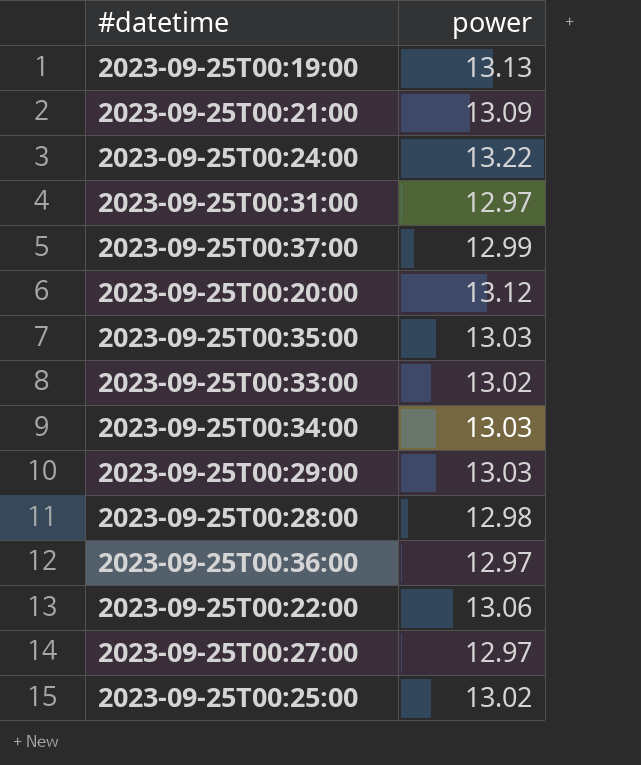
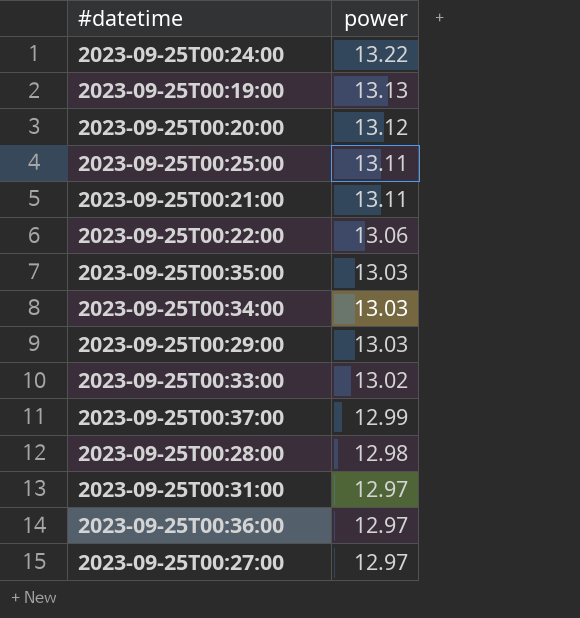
row order: none -> power descending
2023-09-25T00:25:00 | power: 13.02 -> 13.11
2023-09-25T00:21:00 | power: 13.09 -> 13.11

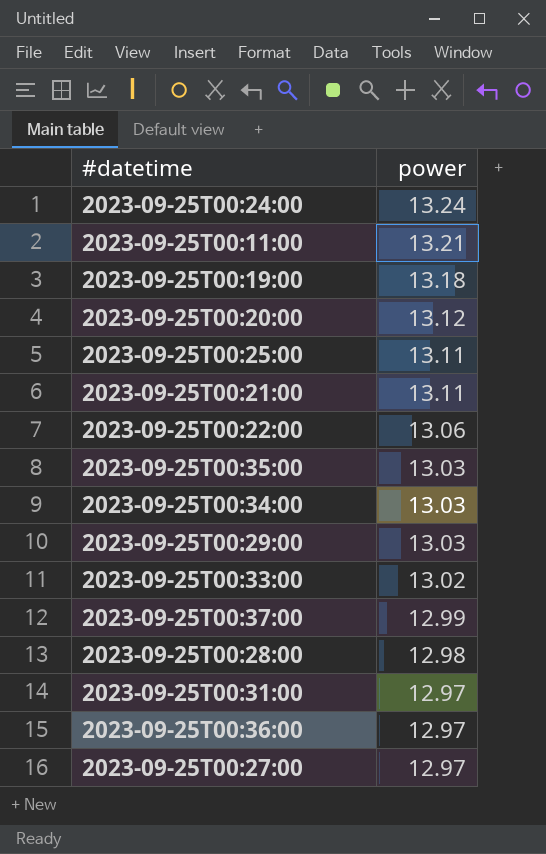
2023-09-25T00:24:00 | power: 13.22 -> 13.24
row 2023-09-25T00:11:00: none -> 13.21
2023-09-25T00:19:00 | power: 13.13 -> 13.18

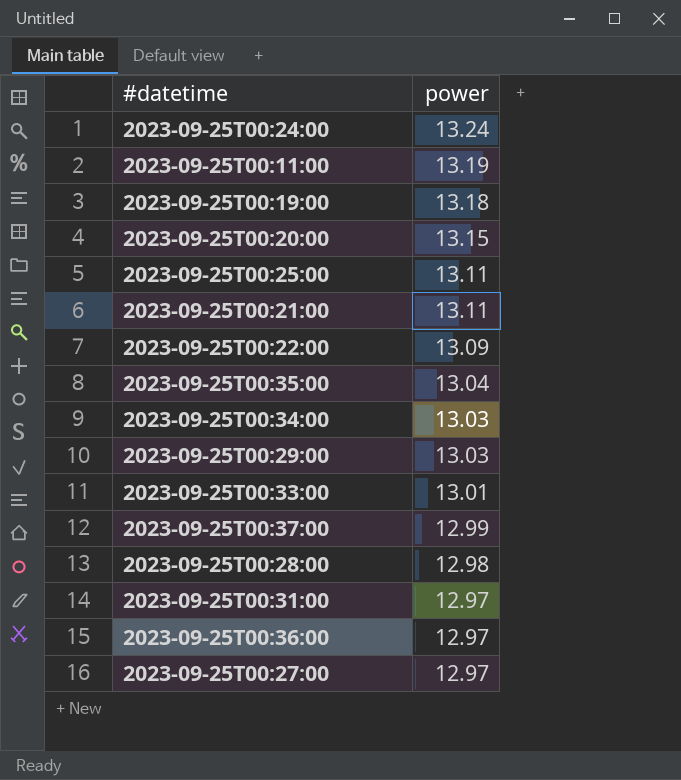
2023-09-25T00:11:00 | power: 13.21 -> 13.19
2023-09-25T00:20:00 | power: 13.12 -> 13.15
2023-09-25T00:22:00 | power: 13.06 -> 13.09
2023-09-25T00:35:00 | power: 13.03 -> 13.04
2023-09-25T00:33:00 | power: 13.02 -> 13.01

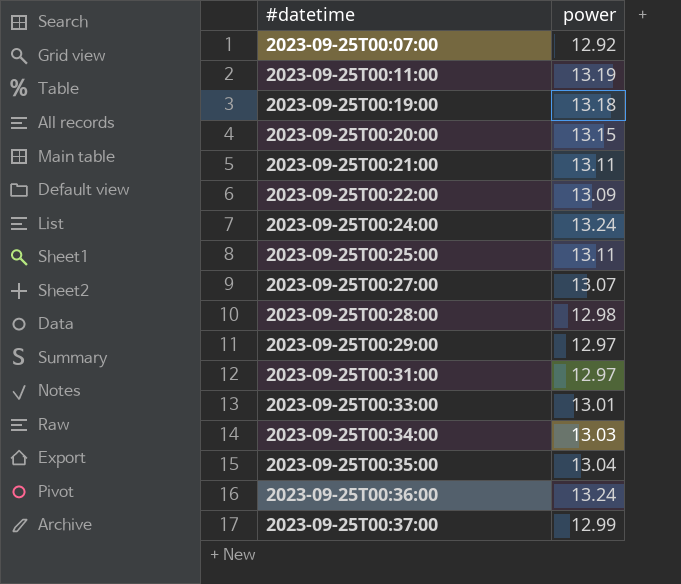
row order: power descending -> #datetime ascending
row 2023-09-25T00:07:00: none -> 12.92
2023-09-25T00:27:00 | power: 12.97 -> 13.07
2023-09-25T00:29:00 | power: 13.03 -> 12.97
2023-09-25T00:36:00 | power: 12.97 -> 13.24

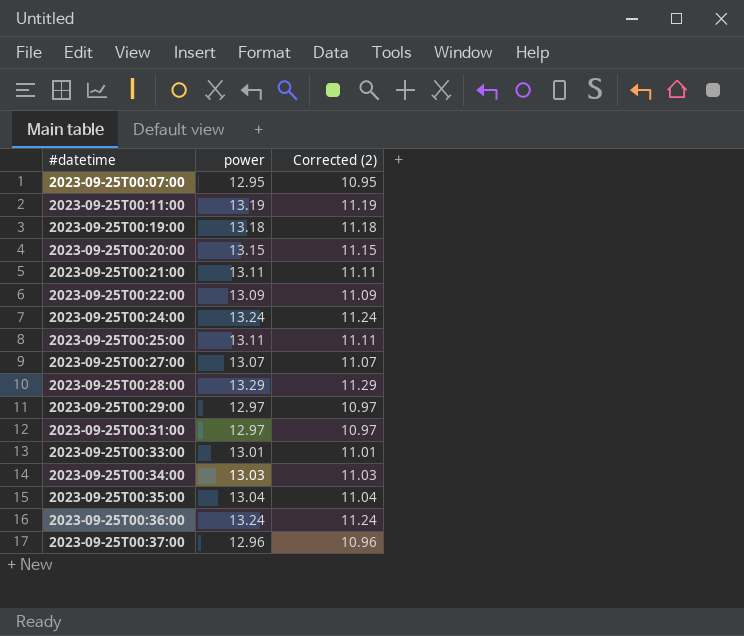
column Corrected (2) | formula: none -> [power] - 2
2023-09-25T00:07:00 | power: 12.92 -> 12.95
2023-09-25T00:28:00 | power: 12.98 -> 13.29
2023-09-25T00:37:00 | power: 12.99 -> 12.96

